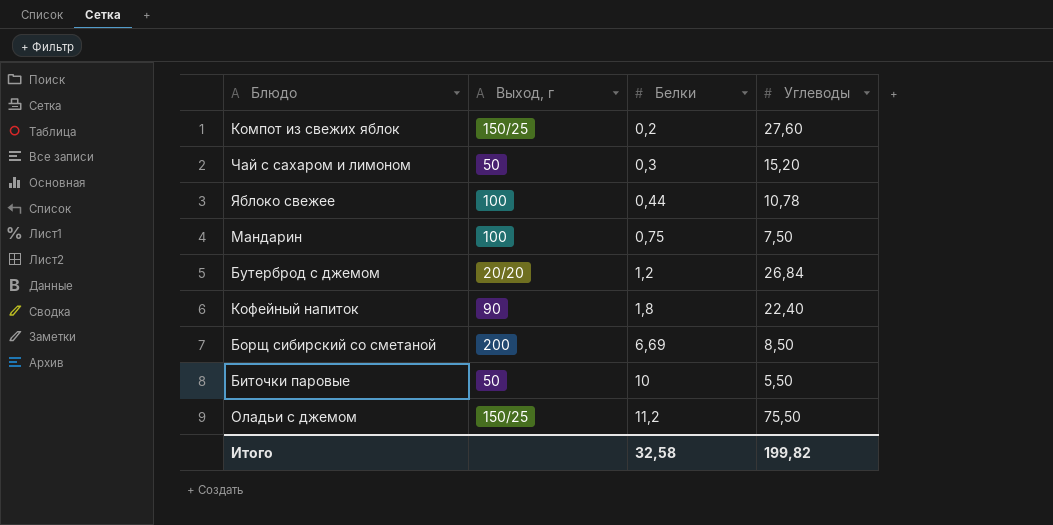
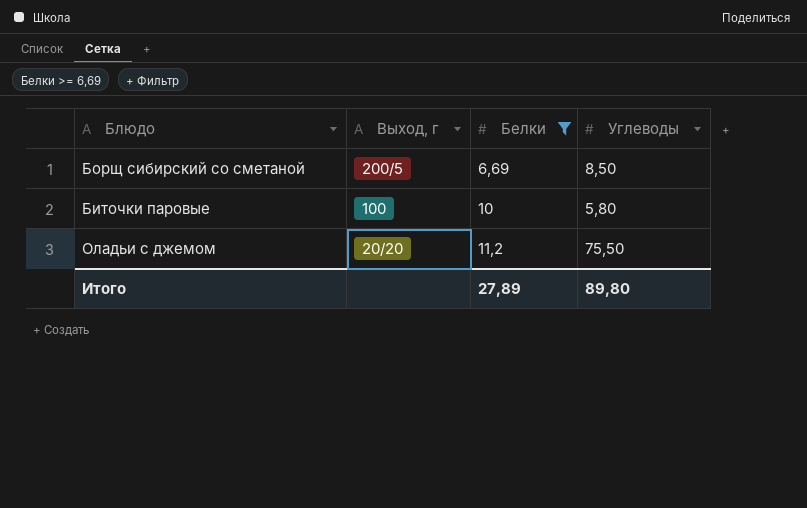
filter: none -> Белки >= 6,69
Борщ сибирский со сметаной | Выход, г: 200 -> 200/5
Биточки паровые | Выход, г: 50 -> 100
Биточки паровые | Углеводы: 5,50 -> 5,80
Оладьи с джемом | Выход, г: 150/25 -> 20/20
Итого | Белки: 32,58 -> 27,89
Итого | Углеводы: 199,82 -> 89,80

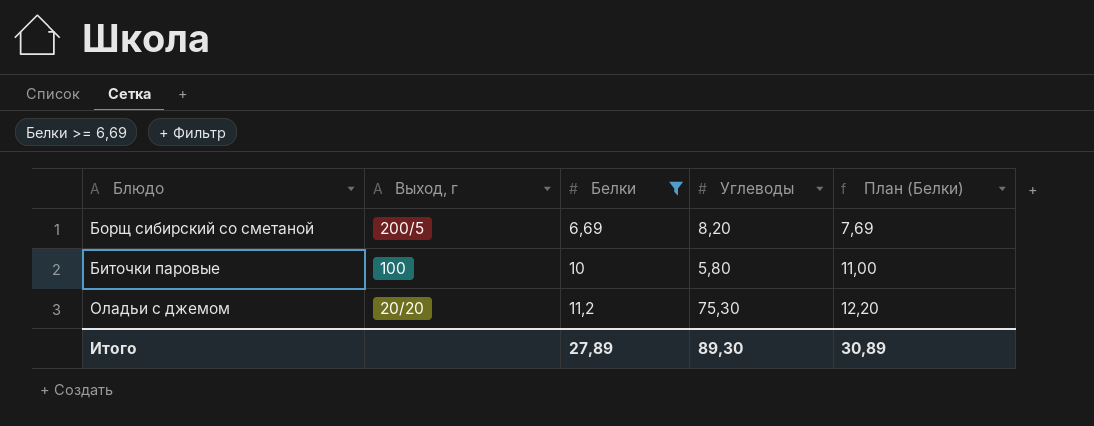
column План (Белки) | formula: none -> [Белки] + 1
Борщ сибирский со сметаной | Углеводы: 8,50 -> 8,20
Оладьи с джемом | Углеводы: 75,50 -> 75,30
Итого | Углеводы: 89,80 -> 89,30

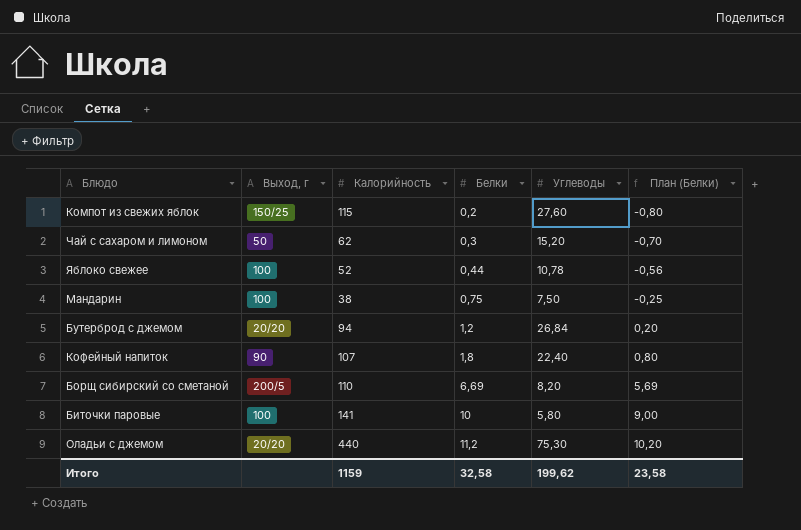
filter: Белки >= 6,69 -> none
column Калорийность | position: none -> 3
column План (Белки) | formula: [Белки] + 1 -> [Белки] - 1
Итого | Белки: 27,89 -> 32,58
Итого | Углеводы: 89,30 -> 199,62
Итого | План (Белки): 30,89 -> 23,58

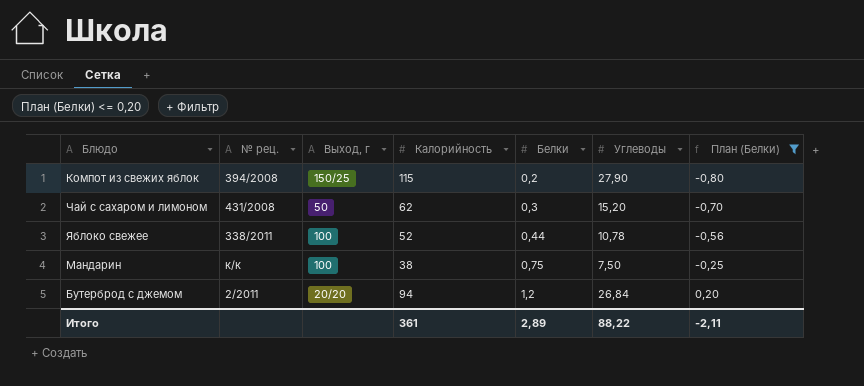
filter: none -> План (Белки) <= 0,20
column № рец. | position: none -> 2
Компот из свежих яблок | Углеводы: 27,60 -> 27,90
Итого | Калорийность: 1159 -> 361
Итого | Белки: 32,58 -> 2,89
Итого | Углеводы: 199,62 -> 88,22
Итого | План (Белки): 23,58 -> -2,11

